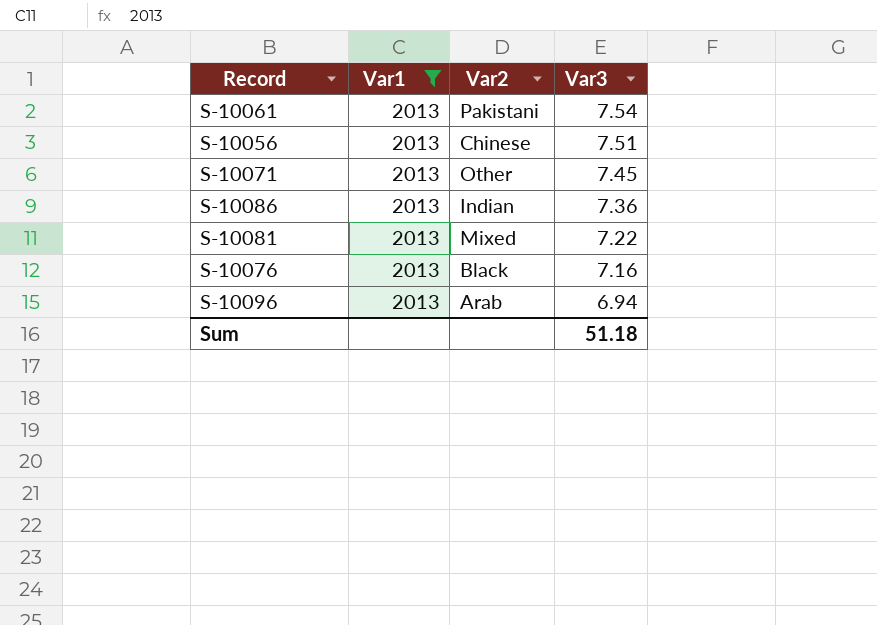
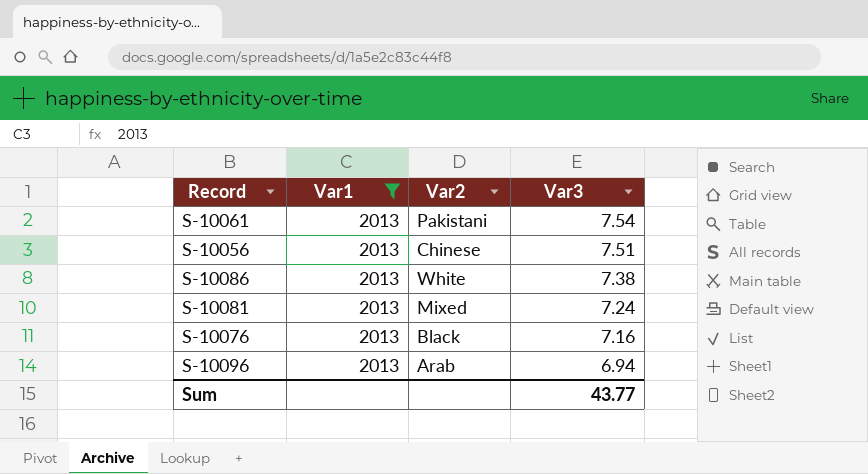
row S-10071: 2013 | Other | 7.45 -> none
S-10086 | Var2: Indian -> White
S-10086 | Var3: 7.36 -> 7.38
S-10081 | Var3: 7.22 -> 7.24
Sum | Var3: 51.18 -> 43.77

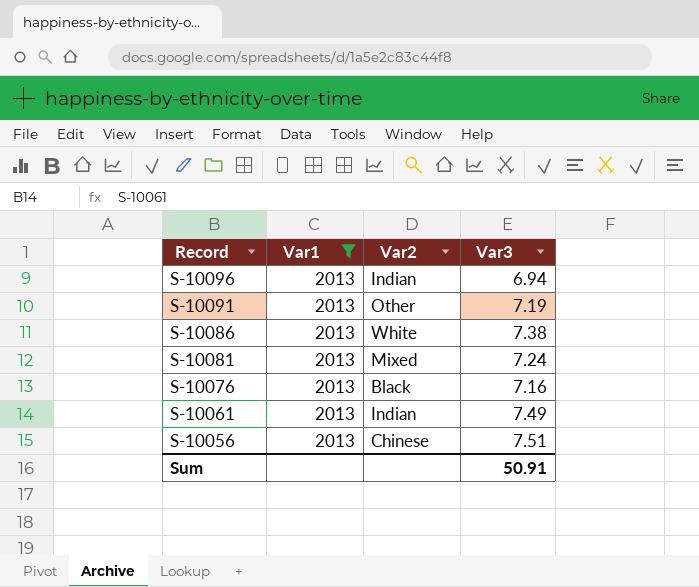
row order: Var3 descending -> Record descending
S-10096 | Var2: Arab -> Indian
row S-10091: none -> 2013 | Other | 7.19
S-10061 | Var2: Pakistani -> Indian
S-10061 | Var3: 7.54 -> 7.49
Sum | Var3: 43.77 -> 50.91

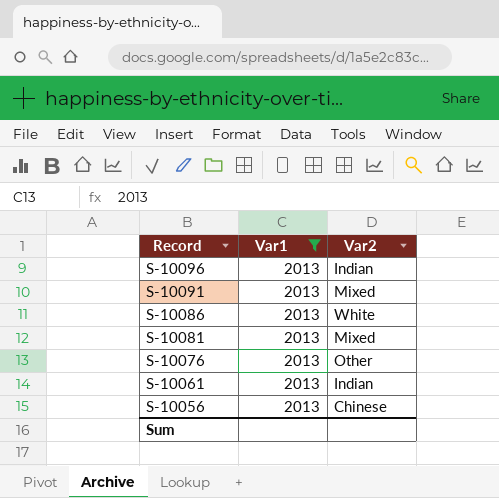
column Var3 | position: 4 -> none
S-10091 | Var2: Other -> Mixed
S-10076 | Var2: Black -> Other

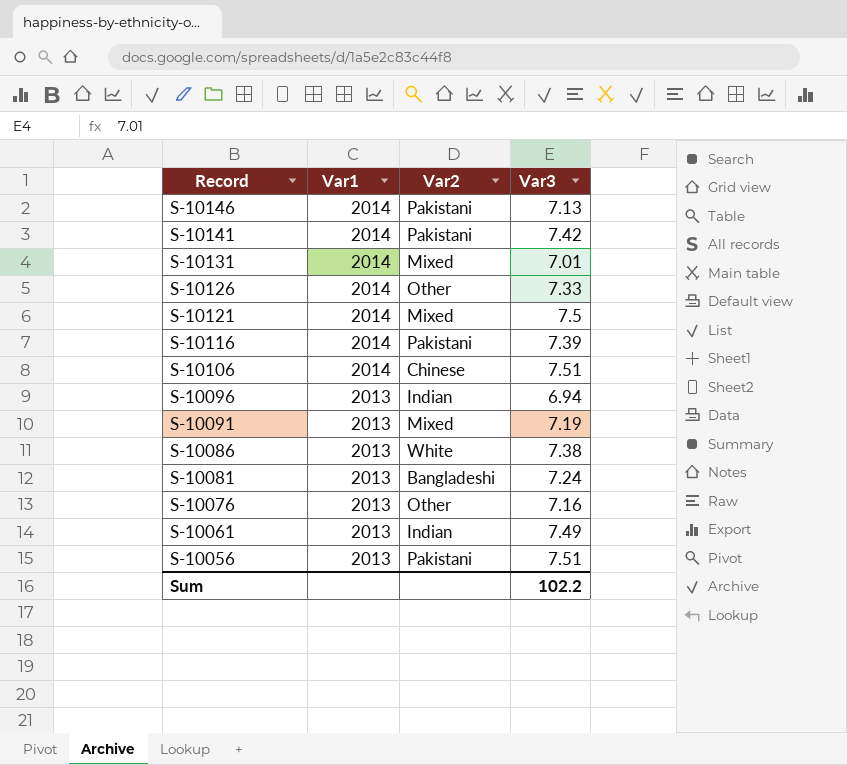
filter: Var1 = 2013 -> none
column Var3 | position: none -> 4
S-10081 | Var2: Mixed -> Bangladeshi
S-10056 | Var2: Chinese -> Pakistani

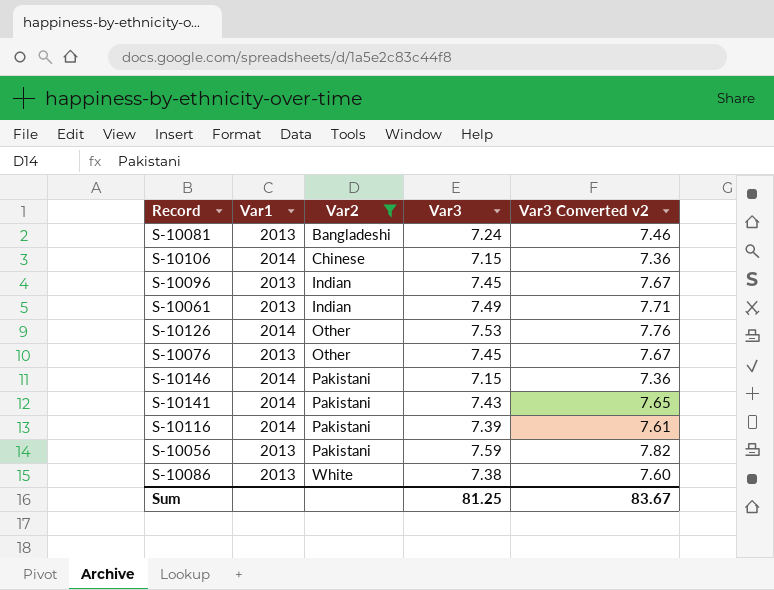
filter: none -> Var2 != Mixed
row order: Record descending -> Var2 ascending
column Var3 Converted v2 | formula: none -> [Var3] * 1.03
S-10106 | Var3: 7.51 -> 7.15
S-10096 | Var3: 6.94 -> 7.45
S-10126 | Var3: 7.33 -> 7.53
S-10076 | Var3: 7.16 -> 7.45
S-10146 | Var3: 7.13 -> 7.15
S-10141 | Var3: 7.42 -> 7.43
S-10056 | Var3: 7.51 -> 7.59
Sum | Var3: 102.2 -> 81.25

